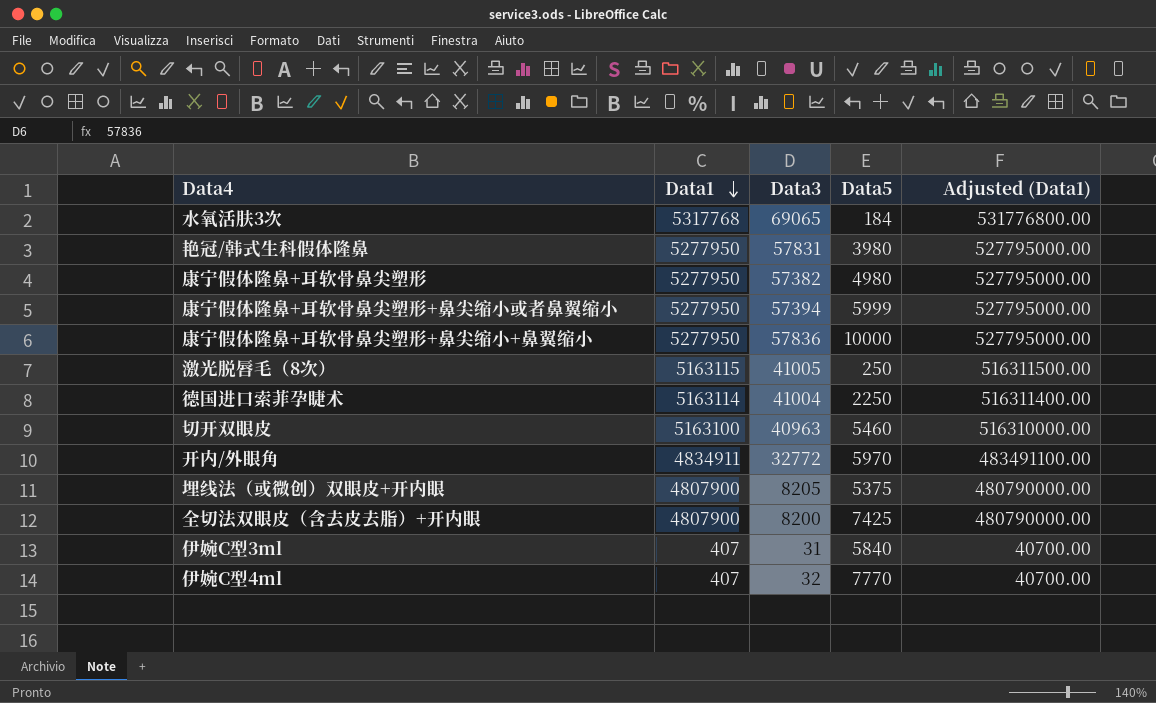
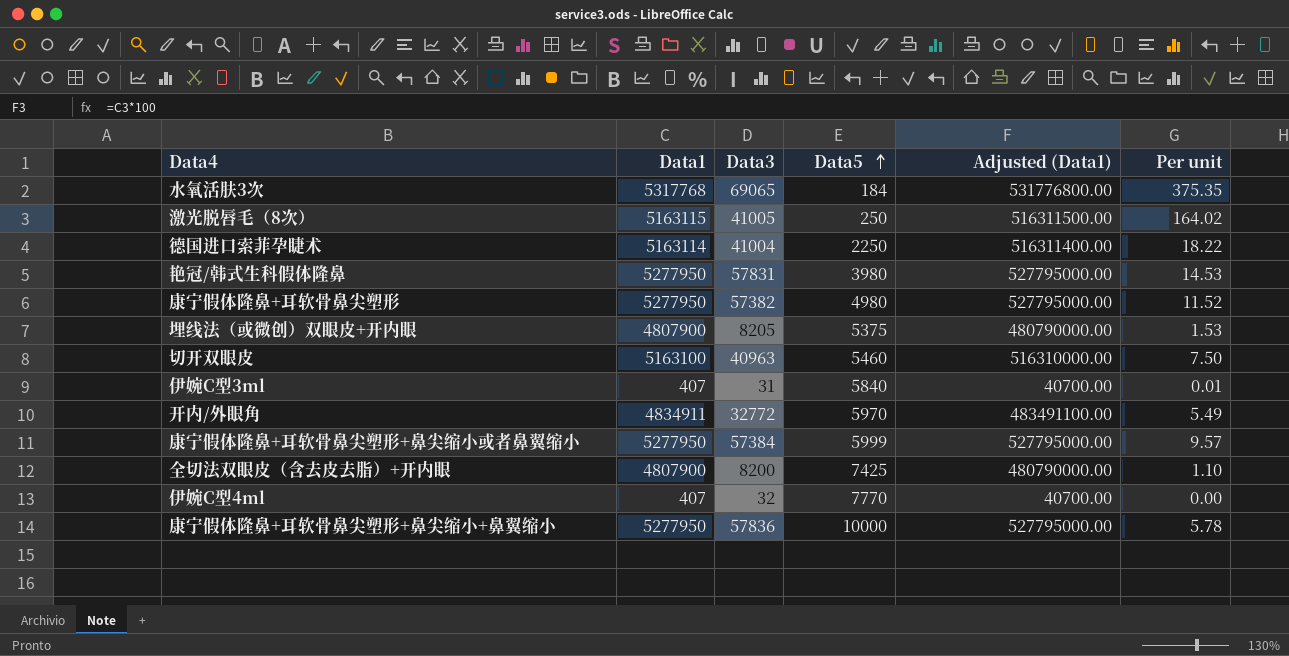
row order: Data1 descending -> Data5 ascending
column Per unit | formula: none -> [Data3] / [Data5]
康宁假体隆鼻+耳软骨鼻尖塑形+鼻尖缩小或者鼻翼缩小 | Data3: 57394 -> 57384

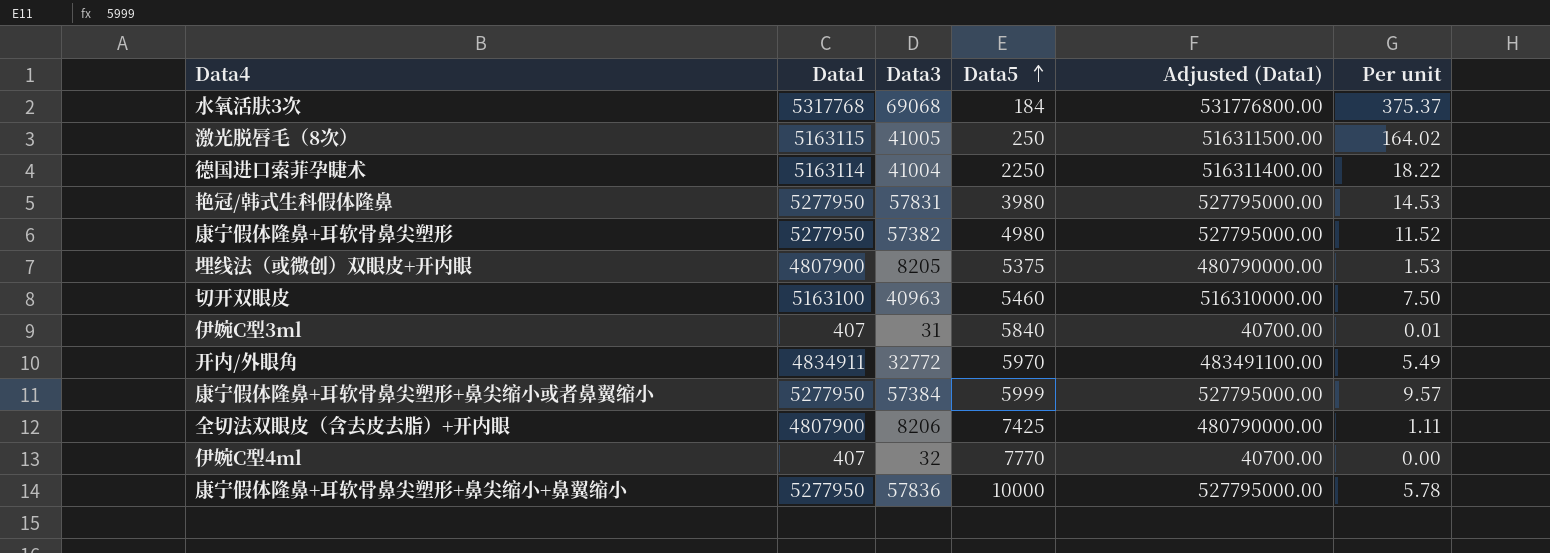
水氧活肤3次 | Data3: 69065 -> 69068
水氧活肤3次 | Per unit: 375.35 -> 375.37
全切法双眼皮（含去皮去脂）+开内眼 | Data3: 8200 -> 8206
全切法双眼皮（含去皮去脂）+开内眼 | Per unit: 1.10 -> 1.11

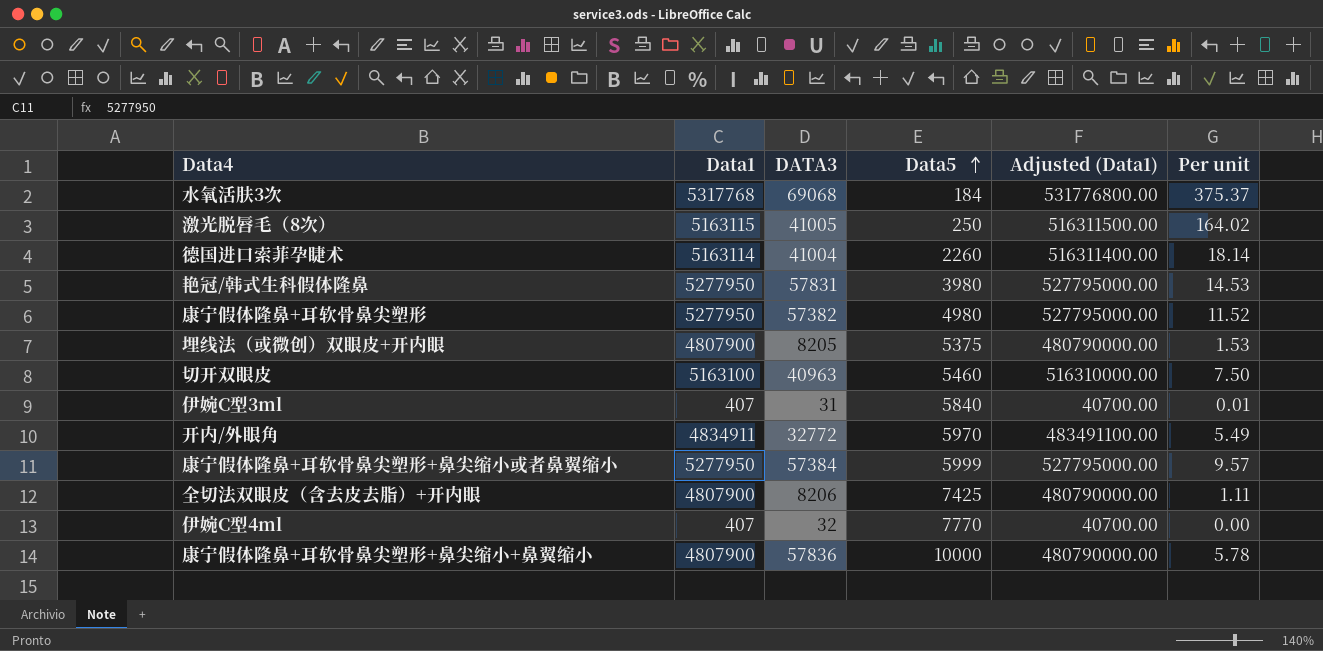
column name: Data3 -> DATA3
德国进口索菲孕睫术 | Data5: 2250 -> 2260
德国进口索菲孕睫术 | Per unit: 18.22 -> 18.14
康宁假体隆鼻+耳软骨鼻尖塑形+鼻尖缩小+鼻翼缩小 | Data1: 5277950 -> 4807900
康宁假体隆鼻+耳软骨鼻尖塑形+鼻尖缩小+鼻翼缩小 | Adjusted (Data1): 527795000.00 -> 480790000.00

